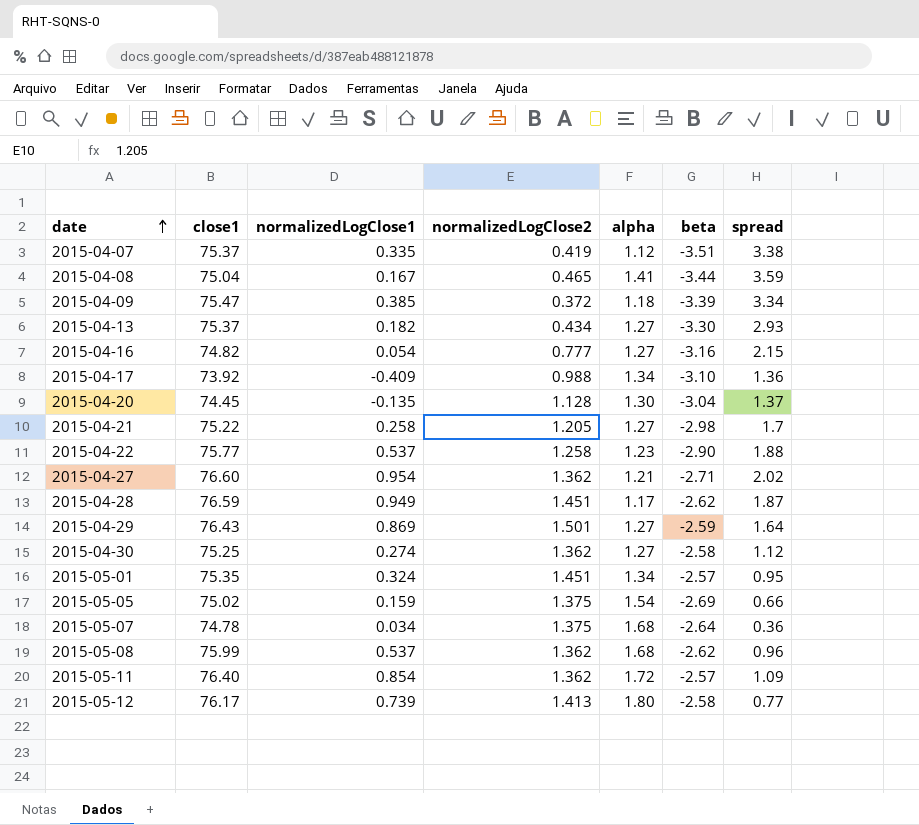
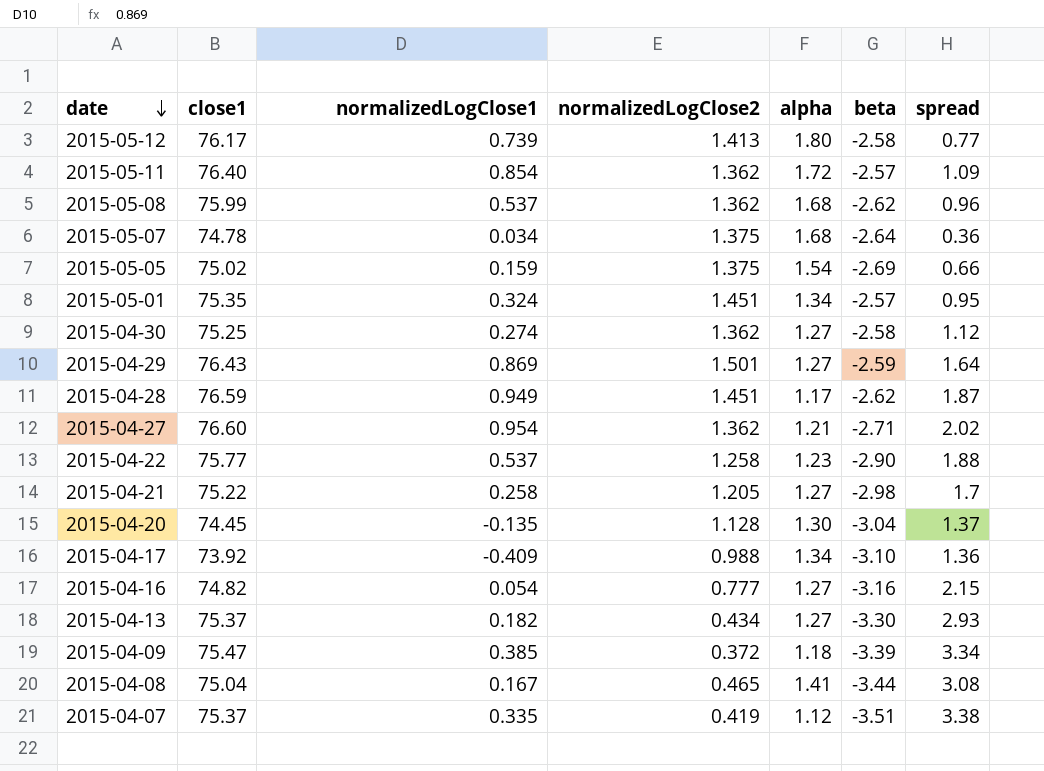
row order: date ascending -> date descending
2015-04-08 | spread: 3.59 -> 3.08

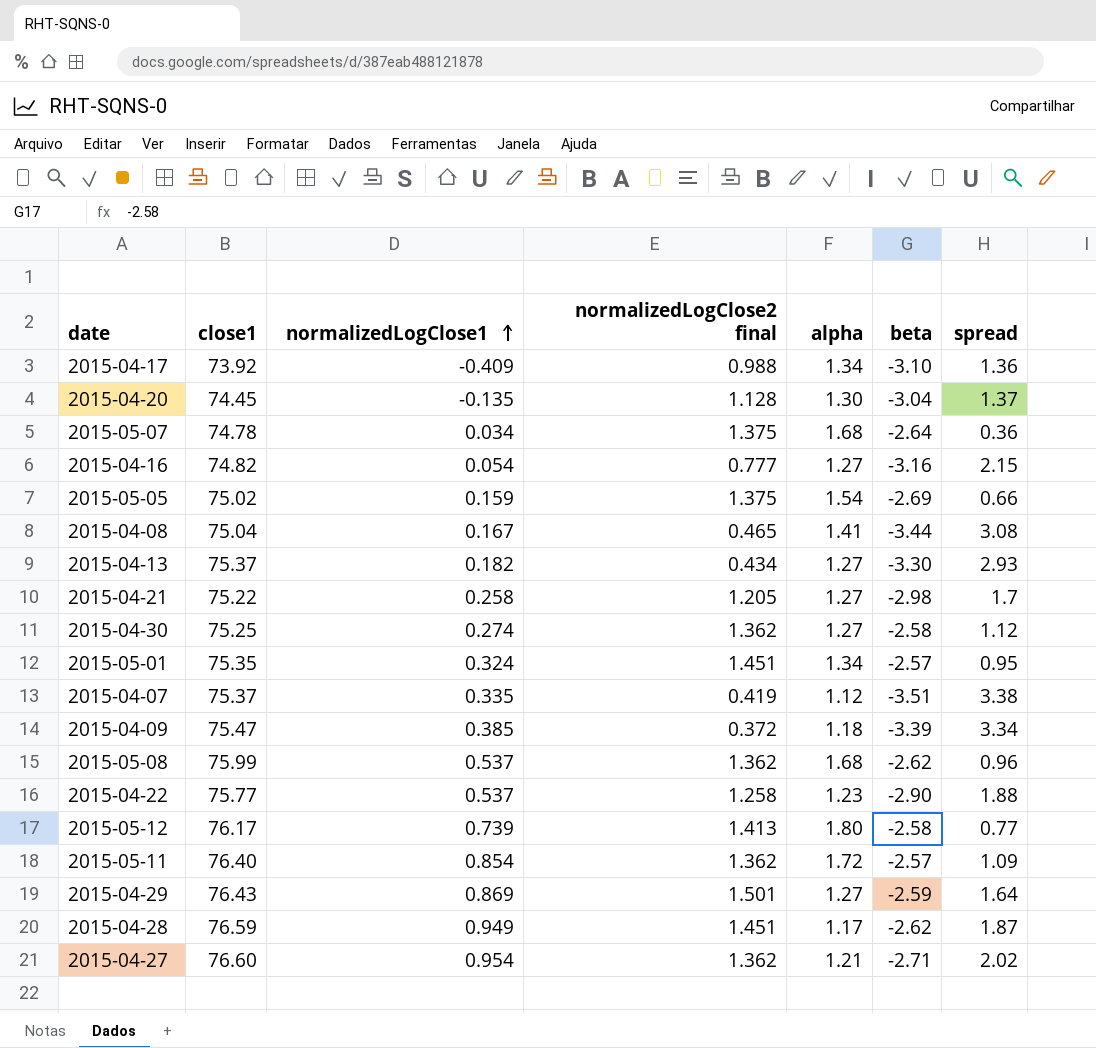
row order: date descending -> normalizedLogClose1 ascending
column name: normalizedLogClose2 -> normalizedLogClose2 final

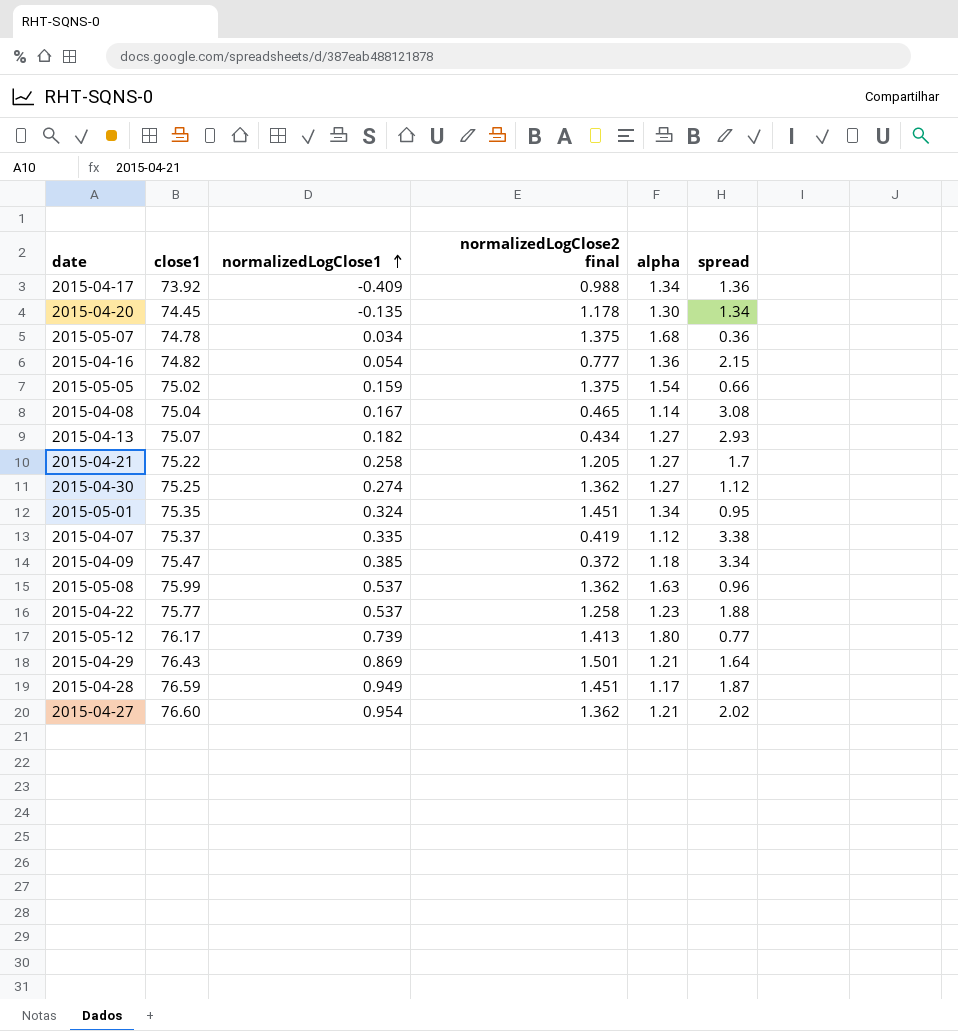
column beta | position: 6 -> none
row 2015-05-11: 76.40 | 0.854 | 1.362 | 1.72 | -2.57 | 1.09 -> none
2015-04-20 | normalizedLogClose2 final: 1.128 -> 1.178
2015-04-20 | spread: 1.37 -> 1.34
2015-04-16 | alpha: 1.27 -> 1.36
2015-04-08 | alpha: 1.41 -> 1.14
2015-04-13 | close1: 75.37 -> 75.07
2015-05-08 | alpha: 1.68 -> 1.63
2015-04-29 | alpha: 1.27 -> 1.21

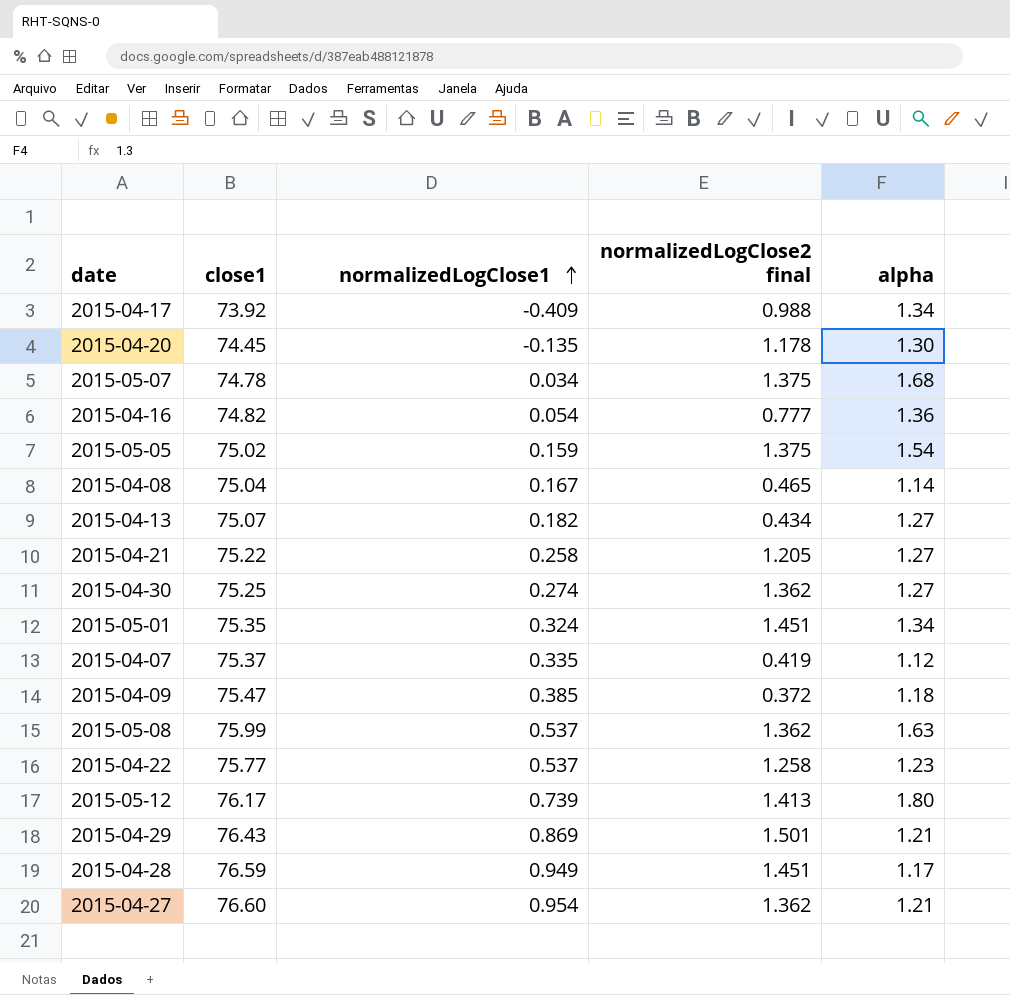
column spread | position: 6 -> none

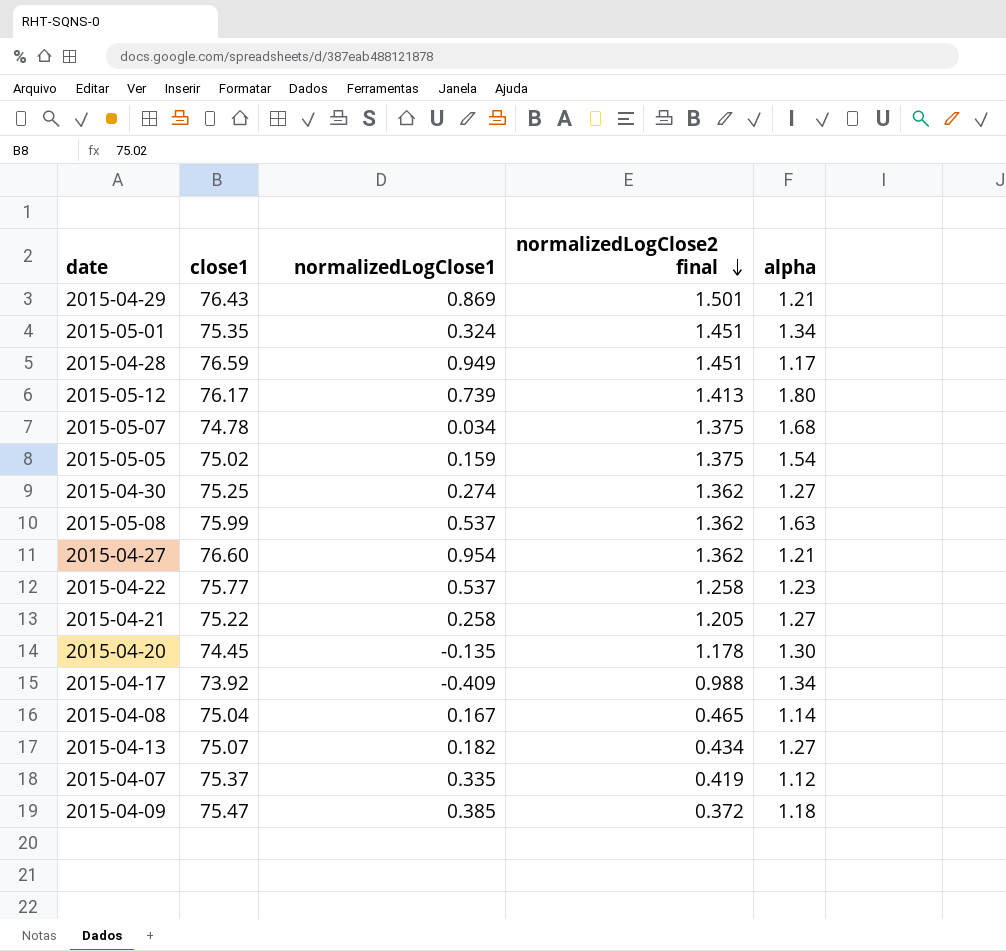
row order: normalizedLogClose1 ascending -> normalizedLogClose2 final descending
row 2015-04-16: 74.82 | 0.054 | 0.777 | 1.36 -> none

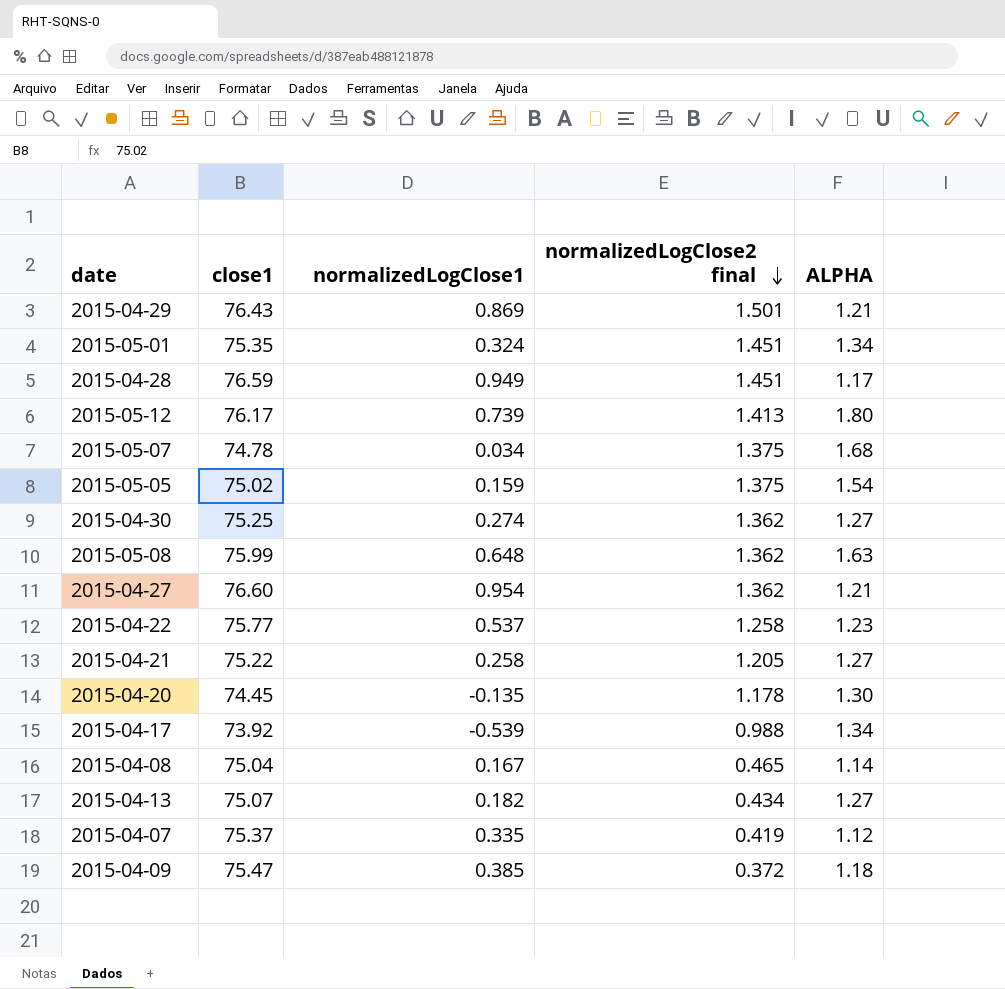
column name: alpha -> ALPHA
2015-05-08 | normalizedLogClose1: 0.537 -> 0.648
2015-04-17 | normalizedLogClose1: -0.409 -> -0.539

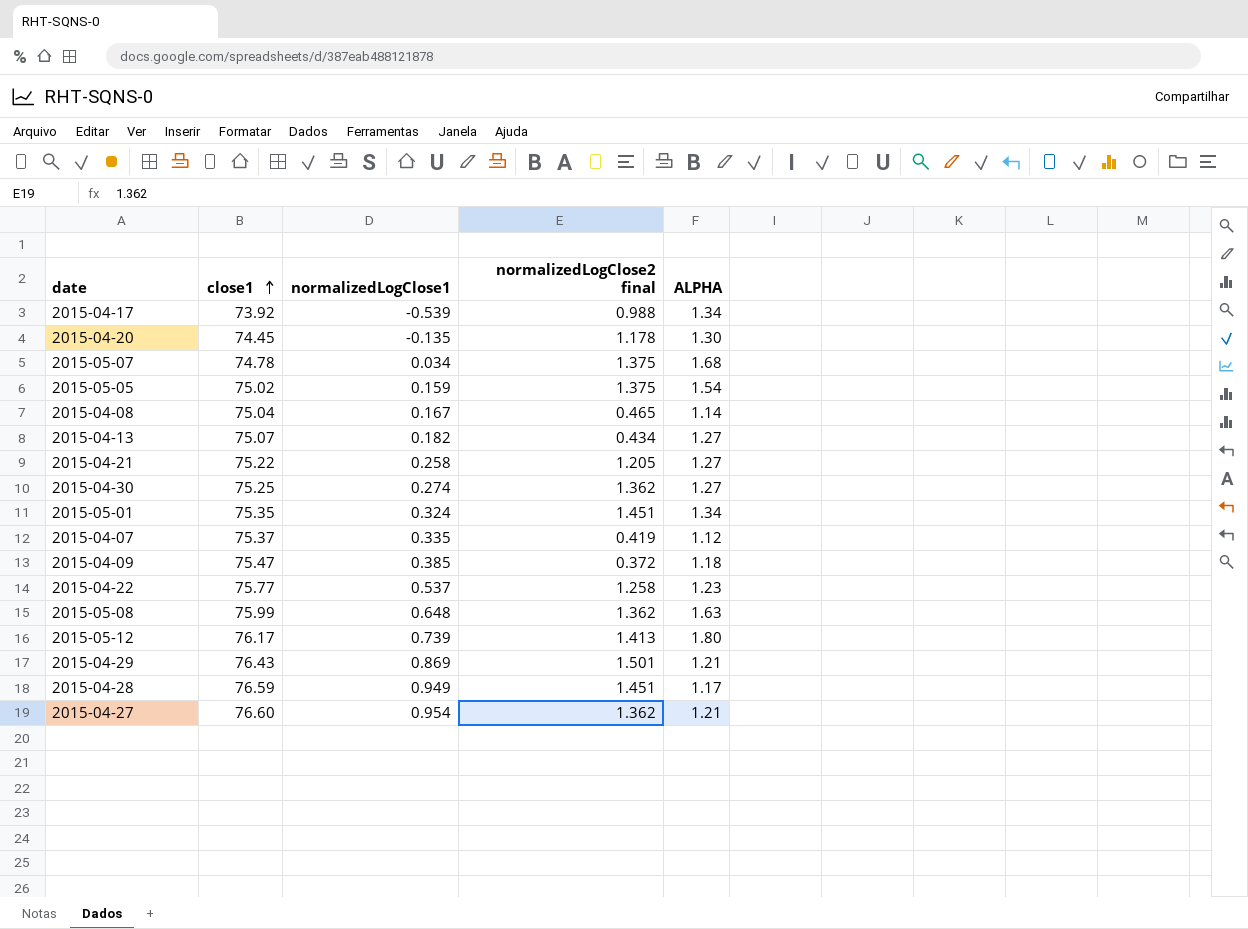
row order: normalizedLogClose2 final descending -> close1 ascending

